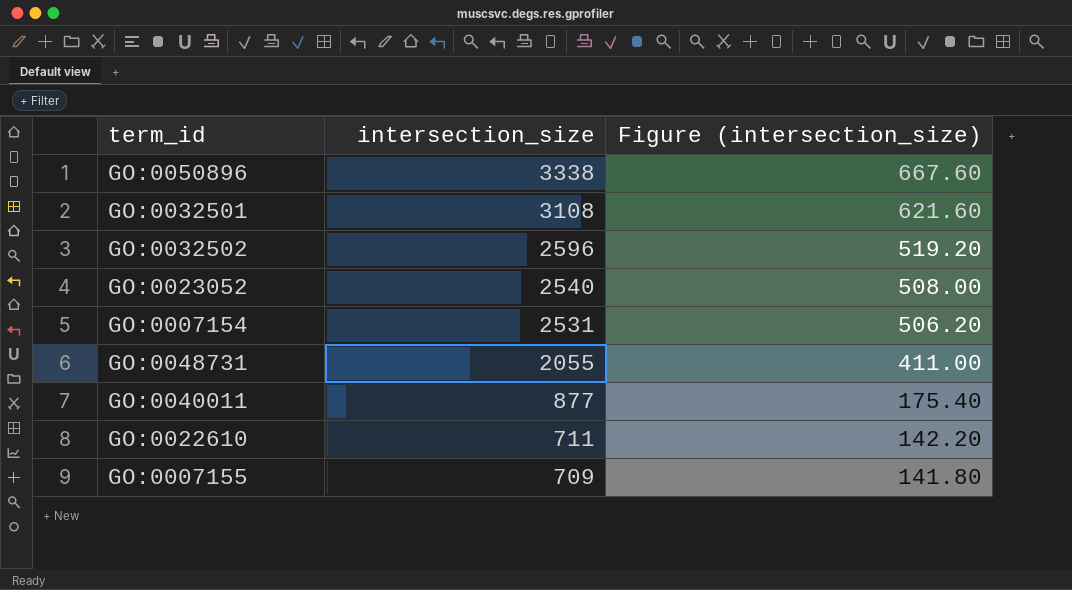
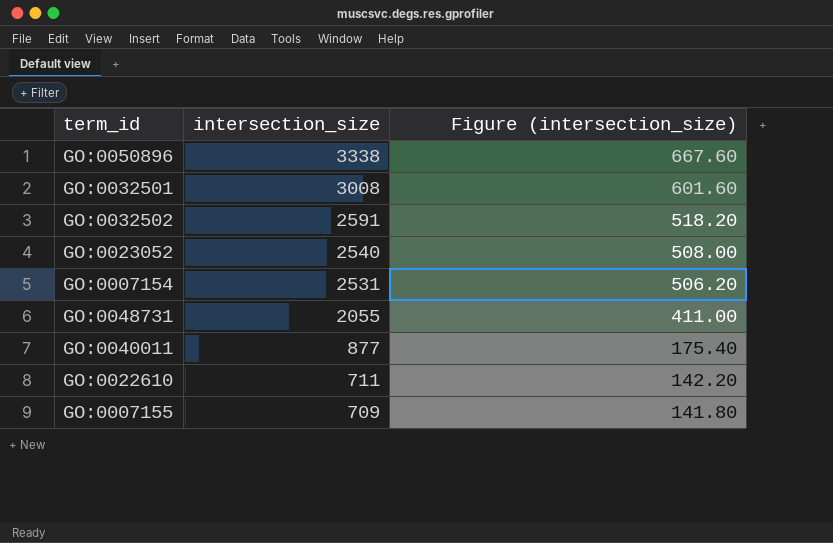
GO:0032501 | intersection_size: 3108 -> 3008
GO:0032501 | Figure (intersection_size): 621.60 -> 601.60
GO:0032502 | intersection_size: 2596 -> 2591
GO:0032502 | Figure (intersection_size): 519.20 -> 518.20

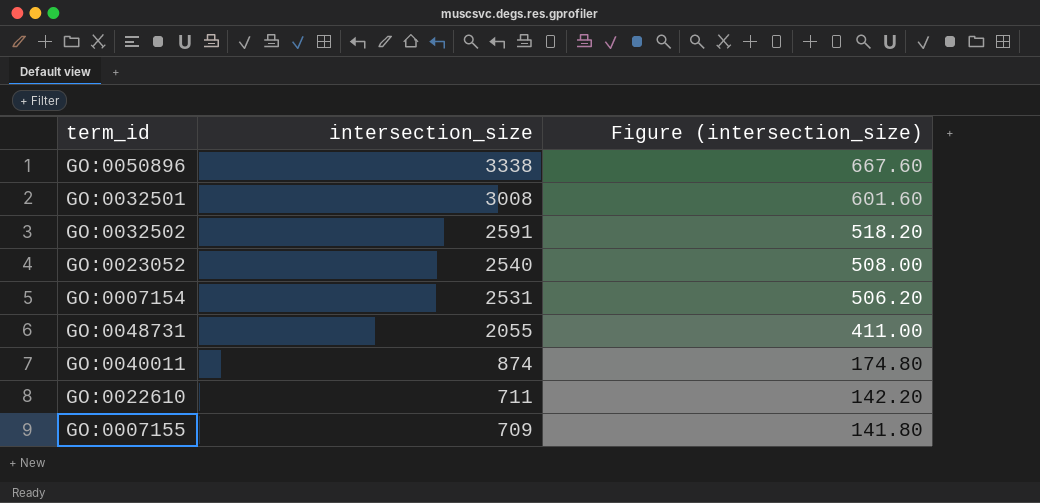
GO:0040011 | intersection_size: 877 -> 874
GO:0040011 | Figure (intersection_size): 175.40 -> 174.80

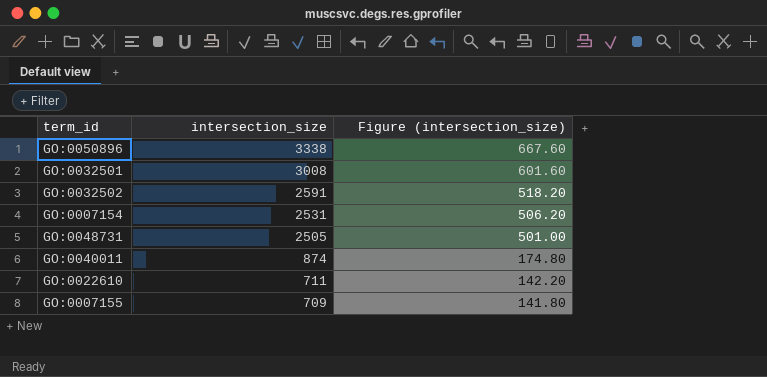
row GO:0023052: 2540 | 508.00 -> none
GO:0048731 | intersection_size: 2055 -> 2505
GO:0048731 | Figure (intersection_size): 411.00 -> 501.00

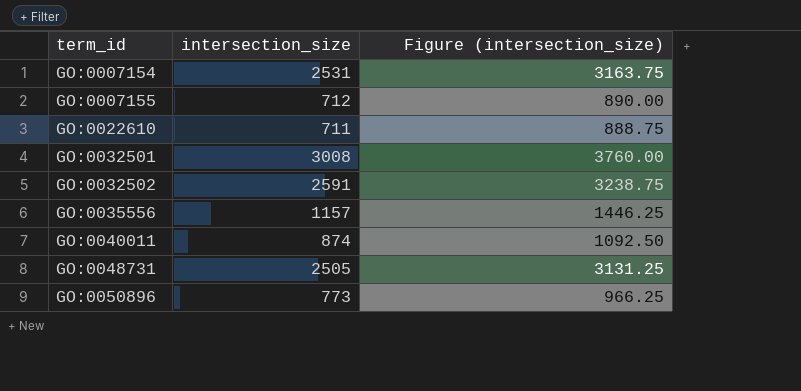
row order: intersection_size descending -> term_id ascending
column Figure (intersection_size) | formula: [intersection_size] * 0.2 -> [intersection_size] * 1.25
GO:0007155 | intersection_size: 709 -> 712
row GO:0035556: none -> 1157 | 1446.25
GO:0050896 | intersection_size: 3338 -> 773

